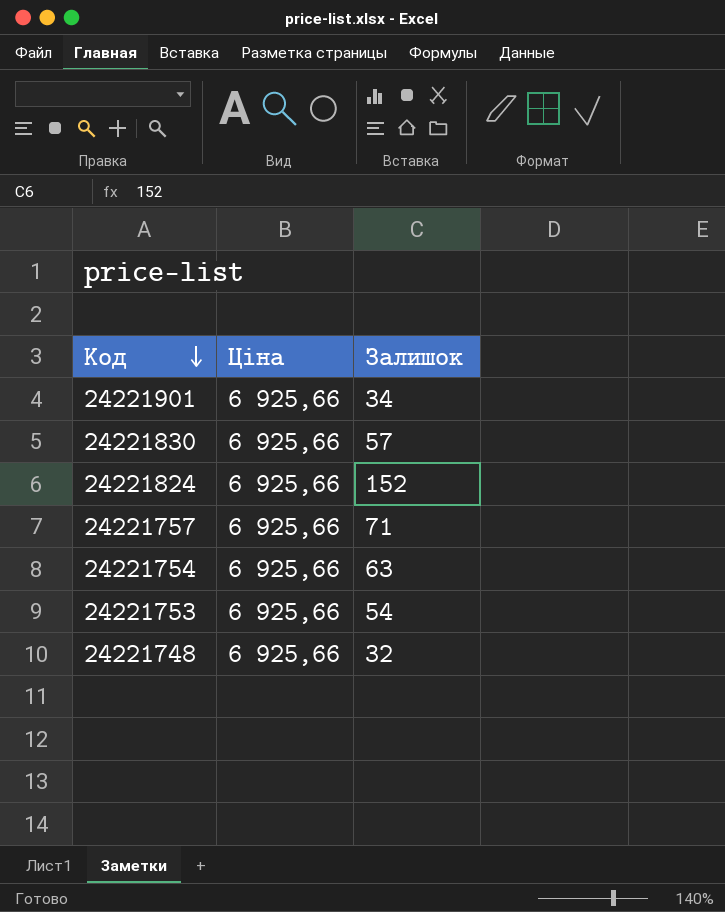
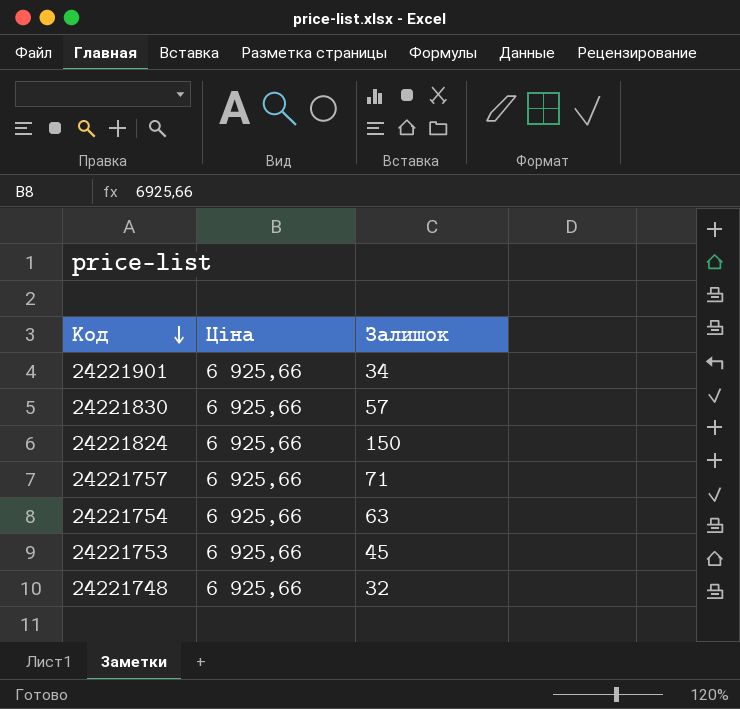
24221824 | Залишок: 152 -> 150
24221753 | Залишок: 54 -> 45

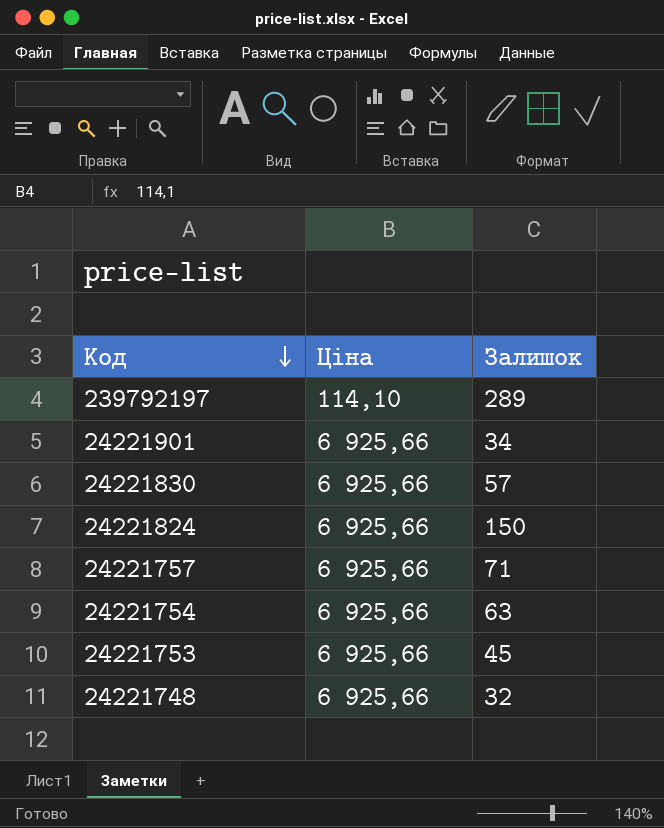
row 239792197: none -> 114,10 | 289

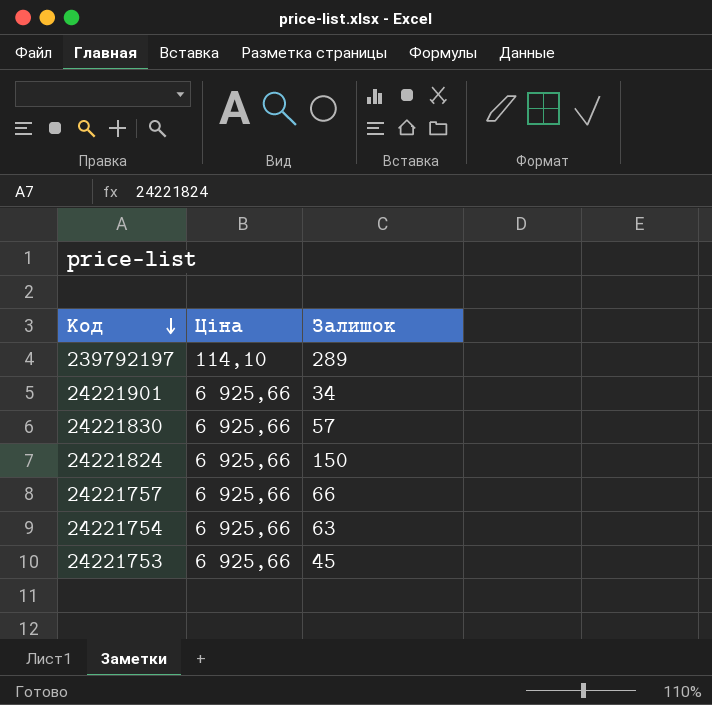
row 24221748: 6 925,66 | 32 -> none
24221757 | Залишок: 71 -> 66

